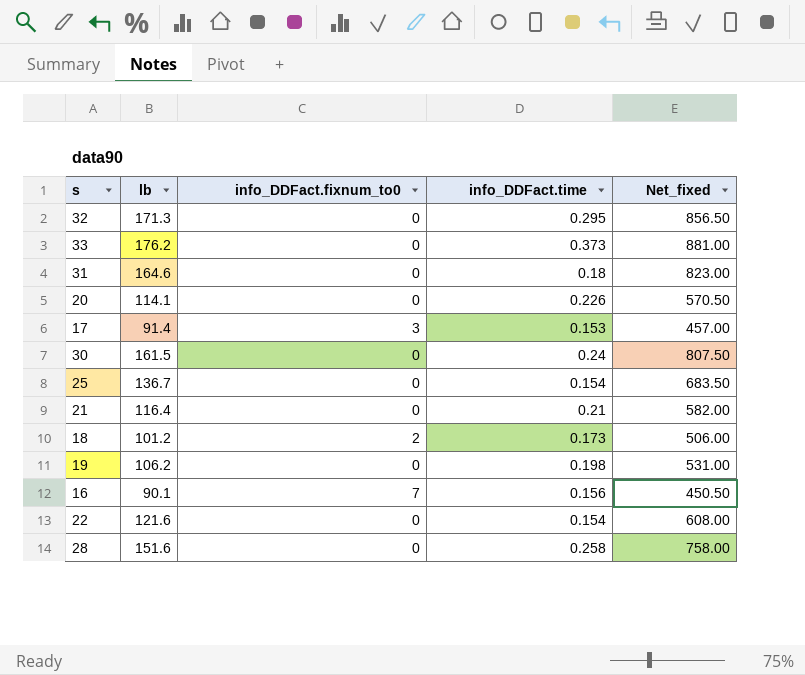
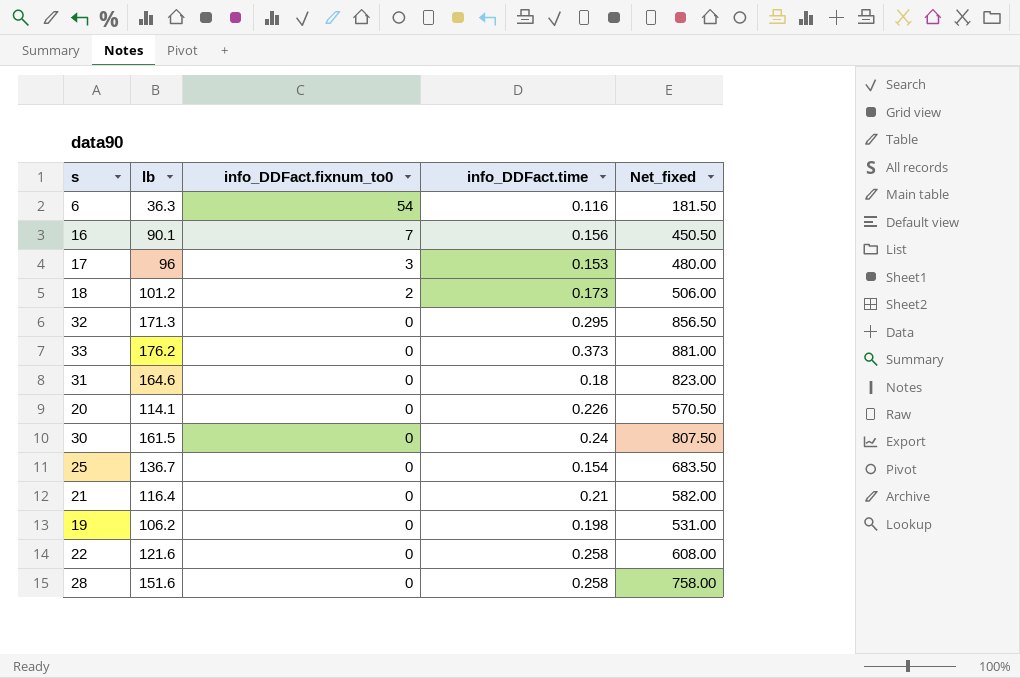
row order: none -> info_DDFact.fixnum_to0 descending
row 6: none -> 36.3 | 54 | 0.116 | 181.50
17 | lb: 91.4 -> 96
17 | Net_fixed: 457.00 -> 480.00
22 | info_DDFact.time: 0.154 -> 0.258

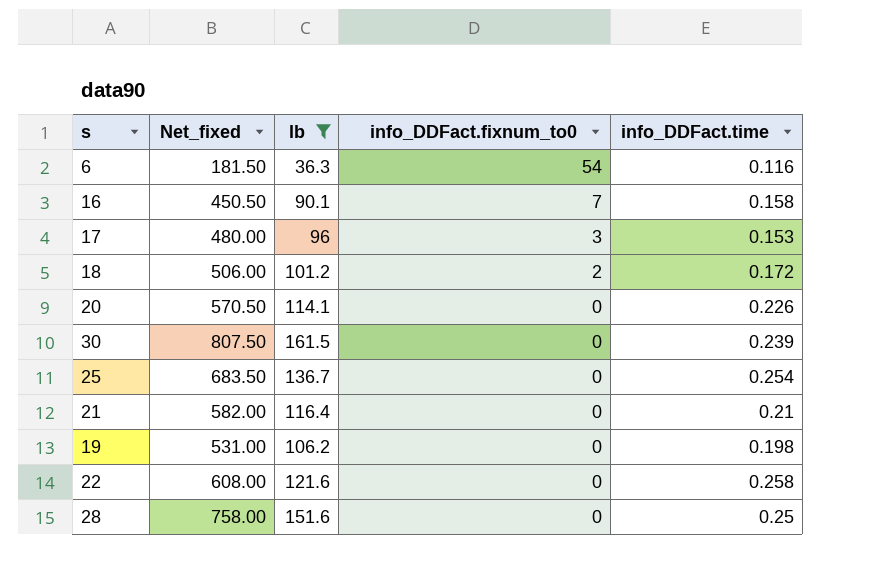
filter: none -> lb <= 161.5
column Net_fixed | position: 5 -> 2
16 | info_DDFact.time: 0.156 -> 0.158
18 | info_DDFact.time: 0.173 -> 0.172
30 | info_DDFact.time: 0.24 -> 0.239
25 | info_DDFact.time: 0.154 -> 0.254
28 | info_DDFact.time: 0.258 -> 0.25

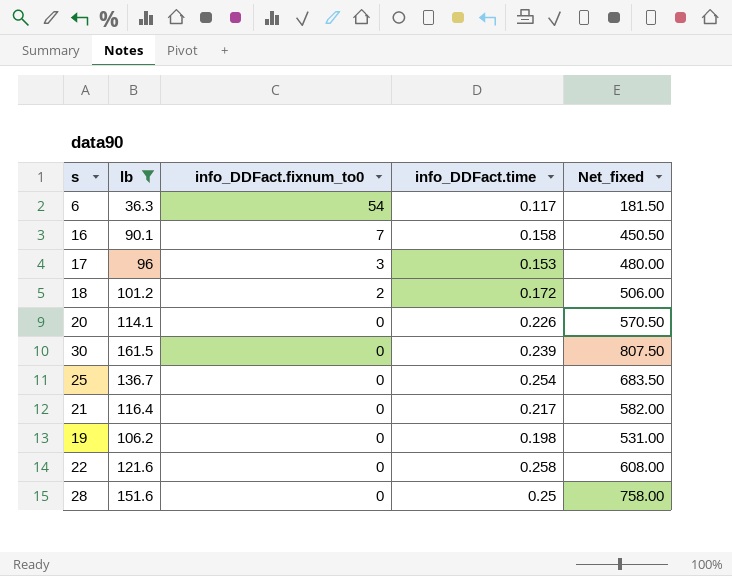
column Net_fixed | position: 2 -> 5
6 | info_DDFact.time: 0.116 -> 0.117
21 | info_DDFact.time: 0.21 -> 0.217

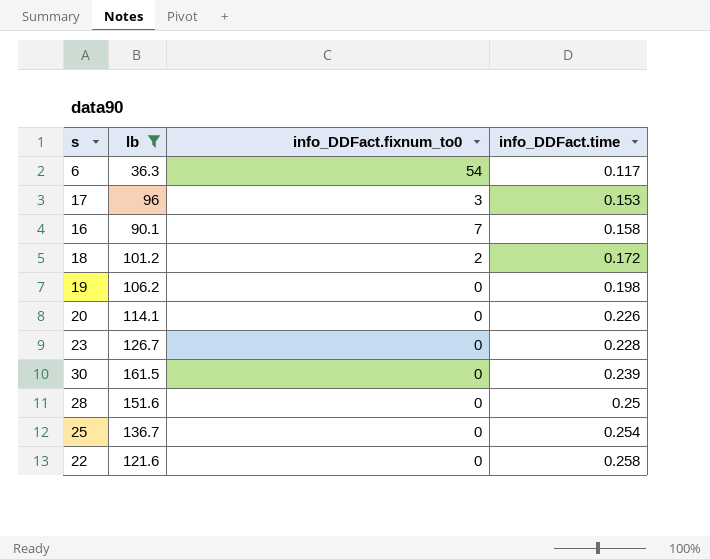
row order: info_DDFact.fixnum_to0 descending -> info_DDFact.time ascending
column Net_fixed | formula: [lb] * 5 -> none
row 21: 116.4 | 0 | 0.217 | 582.00 -> none
row 23: none -> 126.7 | 0 | 0.228

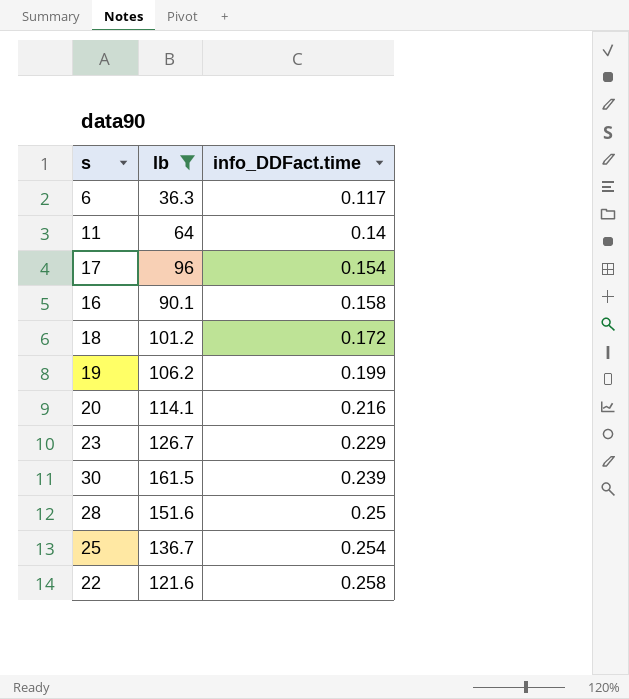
column info_DDFact.fixnum_to0 | position: 3 -> none
row 11: none -> 64 | 0.14
17 | info_DDFact.time: 0.153 -> 0.154
19 | info_DDFact.time: 0.198 -> 0.199
20 | info_DDFact.time: 0.226 -> 0.216
23 | info_DDFact.time: 0.228 -> 0.229

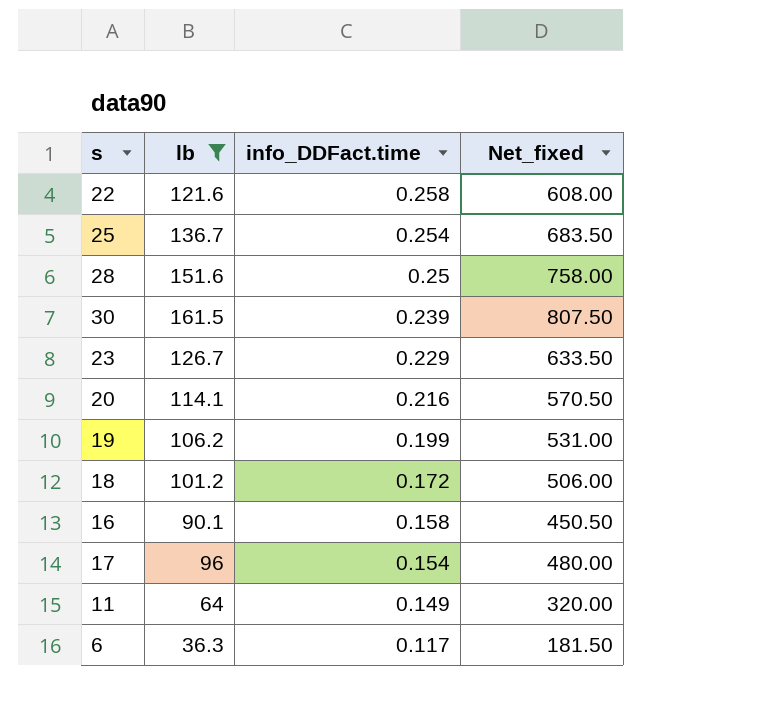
row order: info_DDFact.time ascending -> info_DDFact.time descending
column Net_fixed | formula: none -> [lb] * 5
11 | info_DDFact.time: 0.14 -> 0.149

